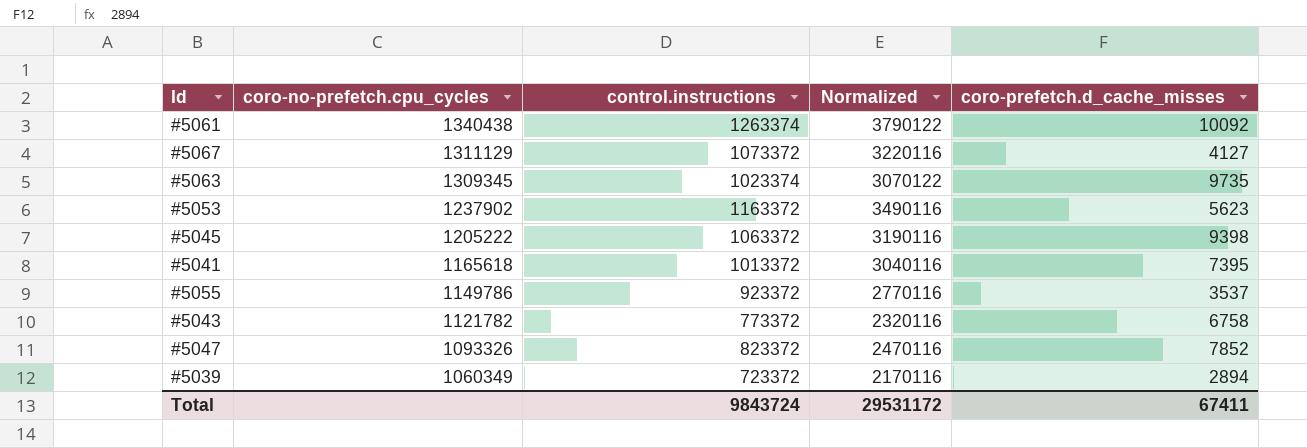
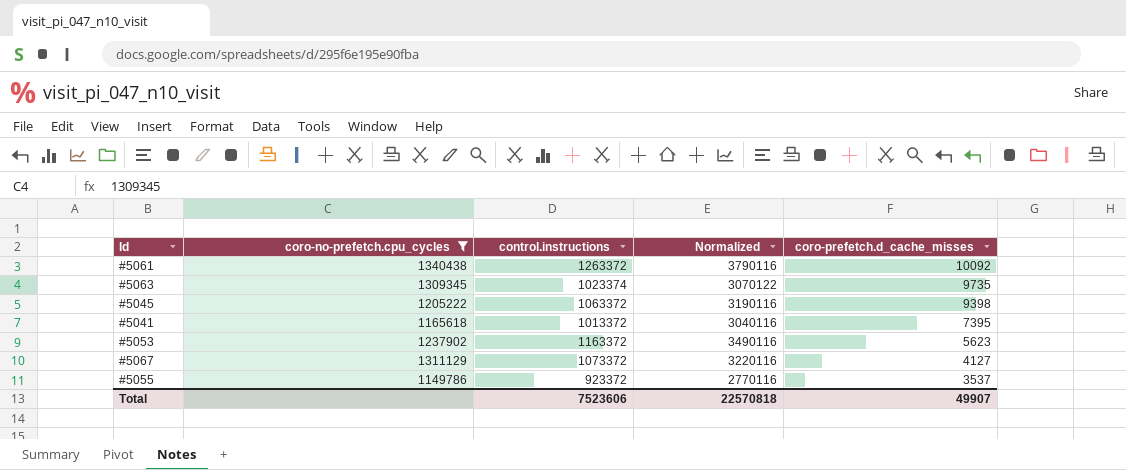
filter: none -> coro-no-prefetch.cpu_cycles >= 1149786
row order: coro-no-prefetch.cpu_cycles descending -> coro-prefetch.d_cache_misses descending
#5061 | control.instructions: 1263374 -> 1263372
#5061 | Normalized: 3790122 -> 3790116
Total | control.instructions: 9843724 -> 7523606
Total | Normalized: 29531172 -> 22570818
Total | coro-prefetch.d_cache_misses: 67411 -> 49907

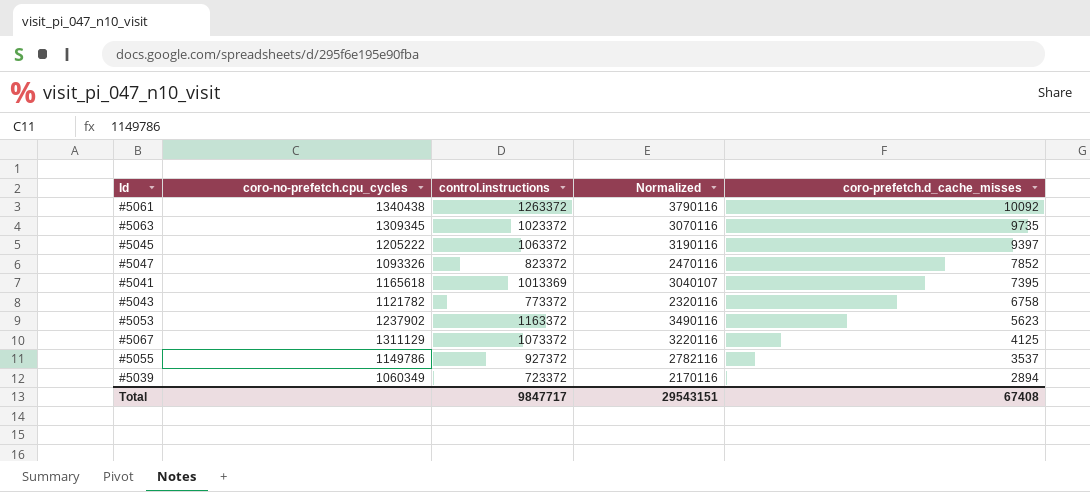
filter: coro-no-prefetch.cpu_cycles >= 1149786 -> none
#5063 | control.instructions: 1023374 -> 1023372
#5063 | Normalized: 3070122 -> 3070116
#5045 | coro-prefetch.d_cache_misses: 9398 -> 9397
#5041 | control.instructions: 1013372 -> 1013369
#5041 | Normalized: 3040116 -> 3040107
#5067 | coro-prefetch.d_cache_misses: 4127 -> 4125
#5055 | control.instructions: 923372 -> 927372
#5055 | Normalized: 2770116 -> 2782116
Total | control.instructions: 7523606 -> 9847717
Total | Normalized: 22570818 -> 29543151
Total | coro-prefetch.d_cache_misses: 49907 -> 67408

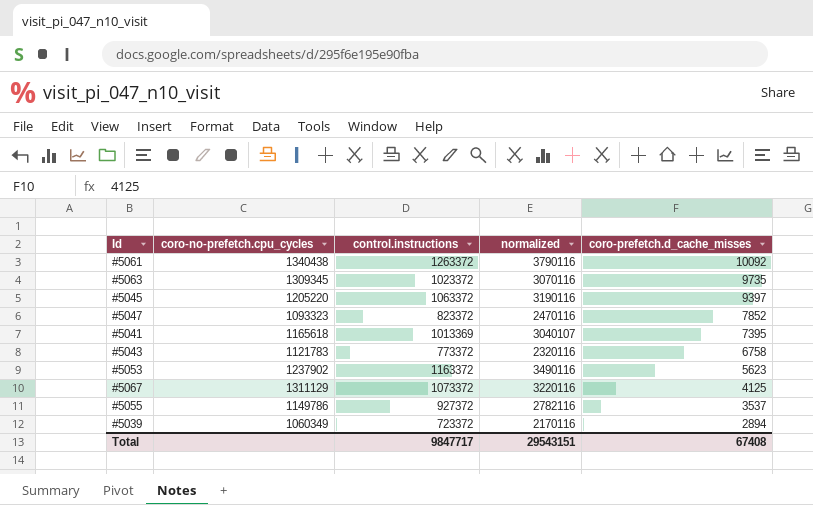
column name: Normalized -> normalized
#5045 | coro-no-prefetch.cpu_cycles: 1205222 -> 1205220
#5047 | coro-no-prefetch.cpu_cycles: 1093326 -> 1093323
#5043 | coro-no-prefetch.cpu_cycles: 1121782 -> 1121783

